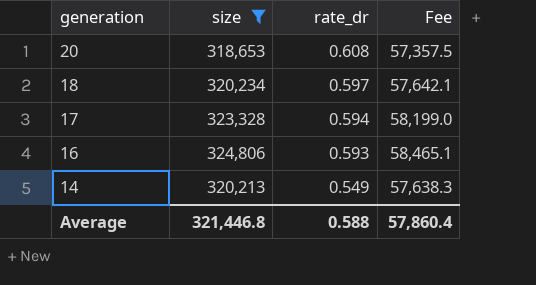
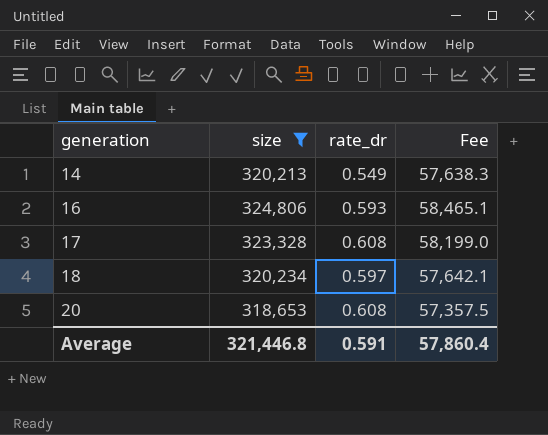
row order: generation descending -> generation ascending
17 | rate_dr: 0.594 -> 0.608
Average | rate_dr: 0.588 -> 0.591

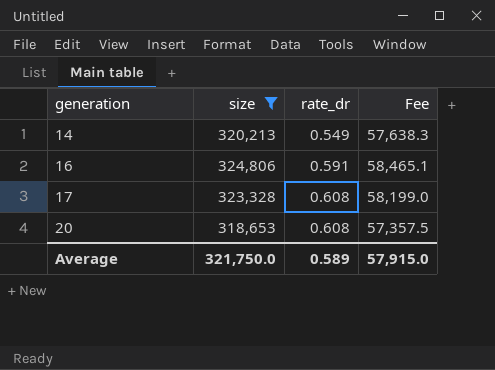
row 18: 320,234 | 0.597 | 57,642.1 -> none
16 | rate_dr: 0.593 -> 0.591
Average | size: 321,446.8 -> 321,750.0
Average | rate_dr: 0.591 -> 0.589
Average | Fee: 57,860.4 -> 57,915.0

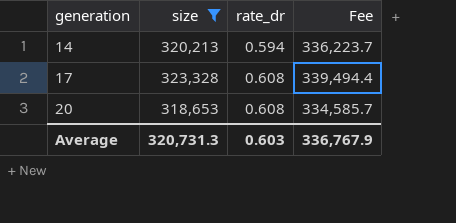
column Fee | formula: [size] * 0.18 -> [size] * 1.05
row 16: 324,806 | 0.591 | 58,465.1 -> none
14 | rate_dr: 0.549 -> 0.594
Average | size: 321,750.0 -> 320,731.3
Average | rate_dr: 0.589 -> 0.603
Average | Fee: 57,915.0 -> 336,767.9

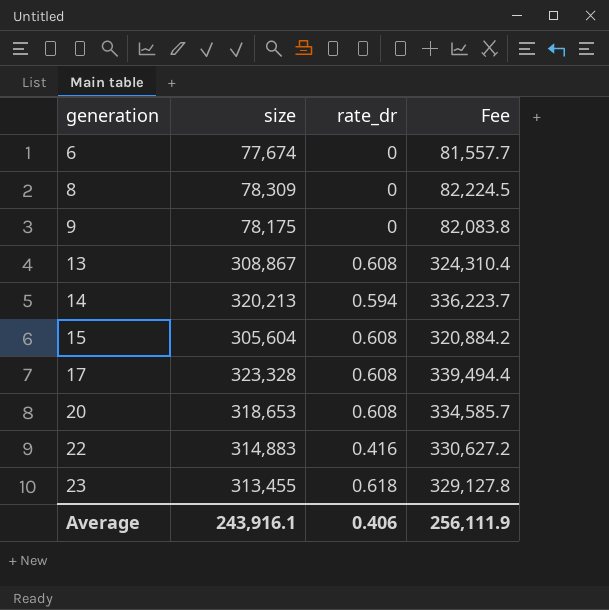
filter: size >= 318,653 -> none
Average | size: 320,731.3 -> 243,916.1
Average | rate_dr: 0.603 -> 0.406
Average | Fee: 336,767.9 -> 256,111.9

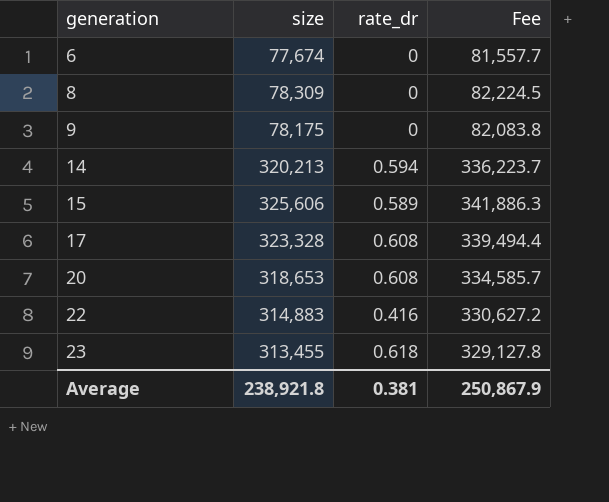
row 13: 308,867 | 0.608 | 324,310.4 -> none
15 | size: 305,604 -> 325,606
15 | rate_dr: 0.608 -> 0.589
15 | Fee: 320,884.2 -> 341,886.3
Average | size: 243,916.1 -> 238,921.8
Average | rate_dr: 0.406 -> 0.381
Average | Fee: 256,111.9 -> 250,867.9

